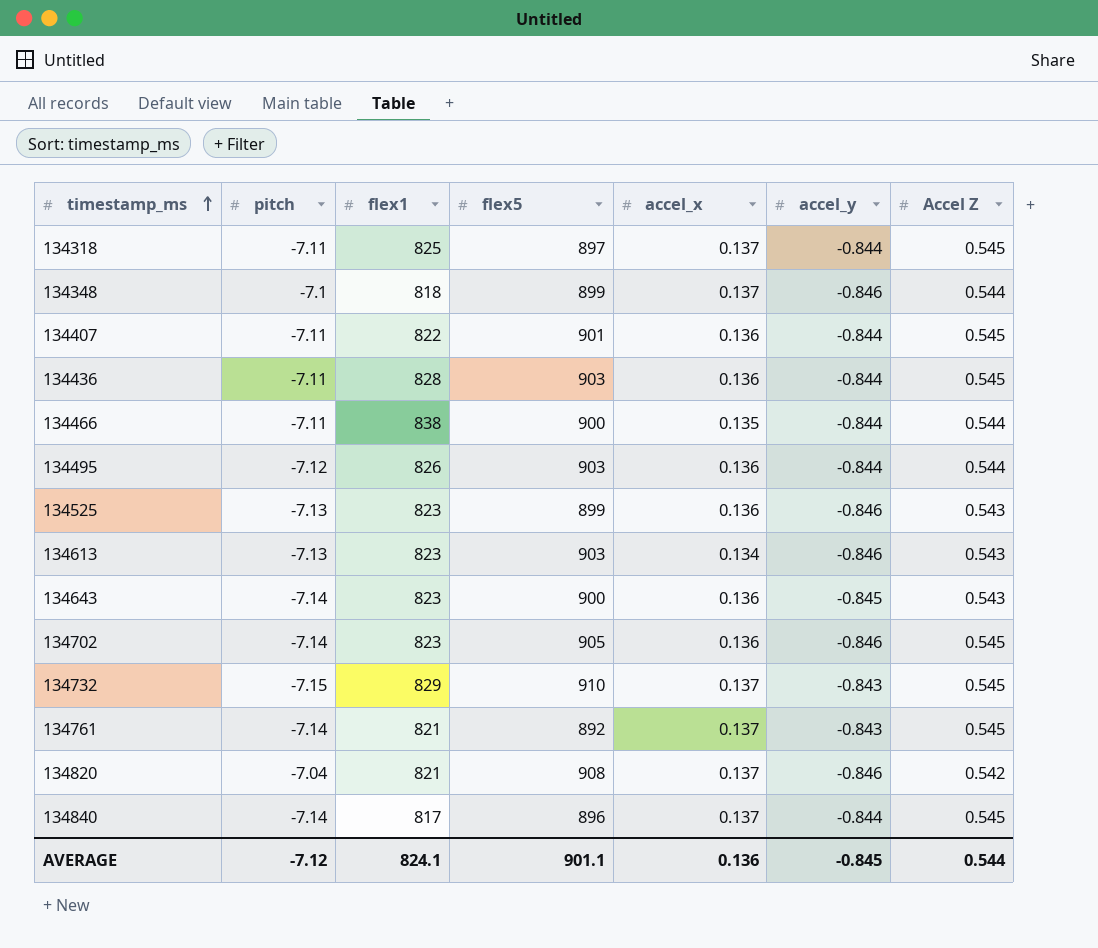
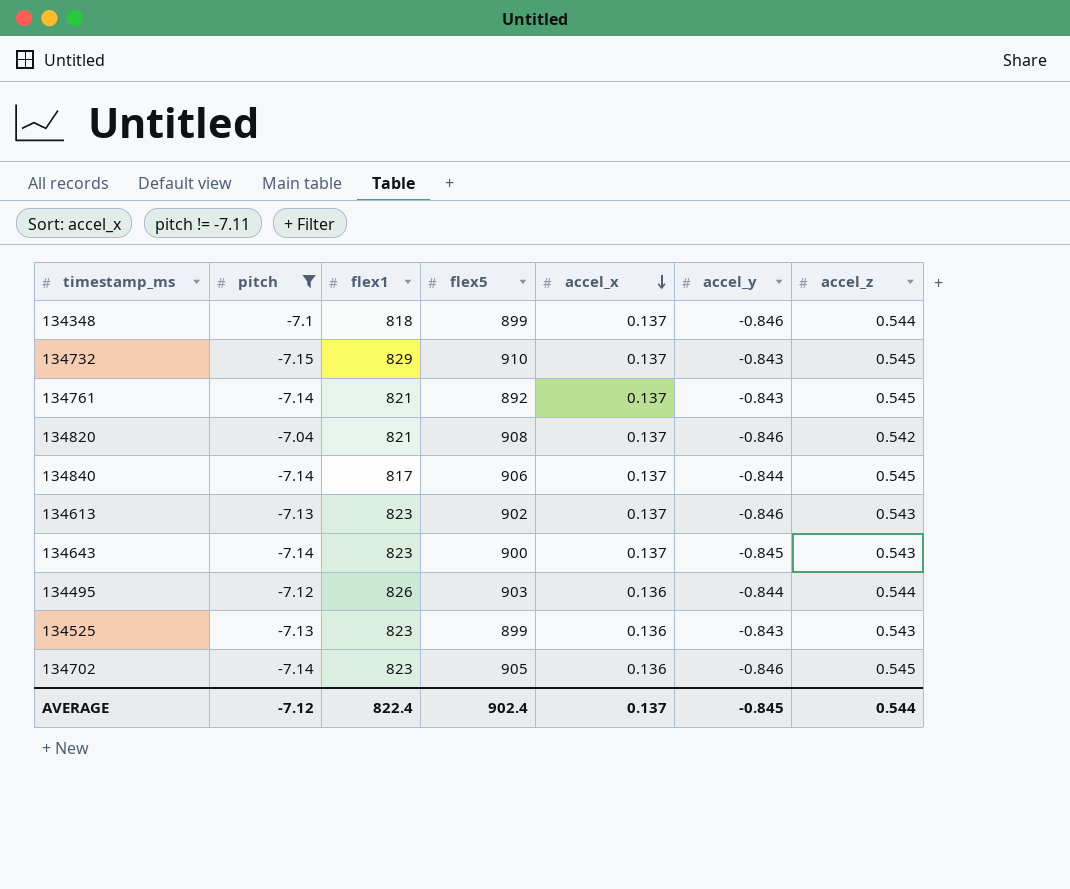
filter: none -> pitch != -7.11
row order: timestamp_ms ascending -> accel_x descending
column name: Accel Z -> accel_z
134840 | flex5: 896 -> 906
134613 | flex5: 903 -> 902
134613 | accel_x: 0.134 -> 0.137
134643 | accel_x: 0.136 -> 0.137
134525 | accel_y: -0.846 -> -0.843
AVERAGE | flex1: 824.1 -> 822.4
AVERAGE | flex5: 901.1 -> 902.4
AVERAGE | accel_x: 0.136 -> 0.137

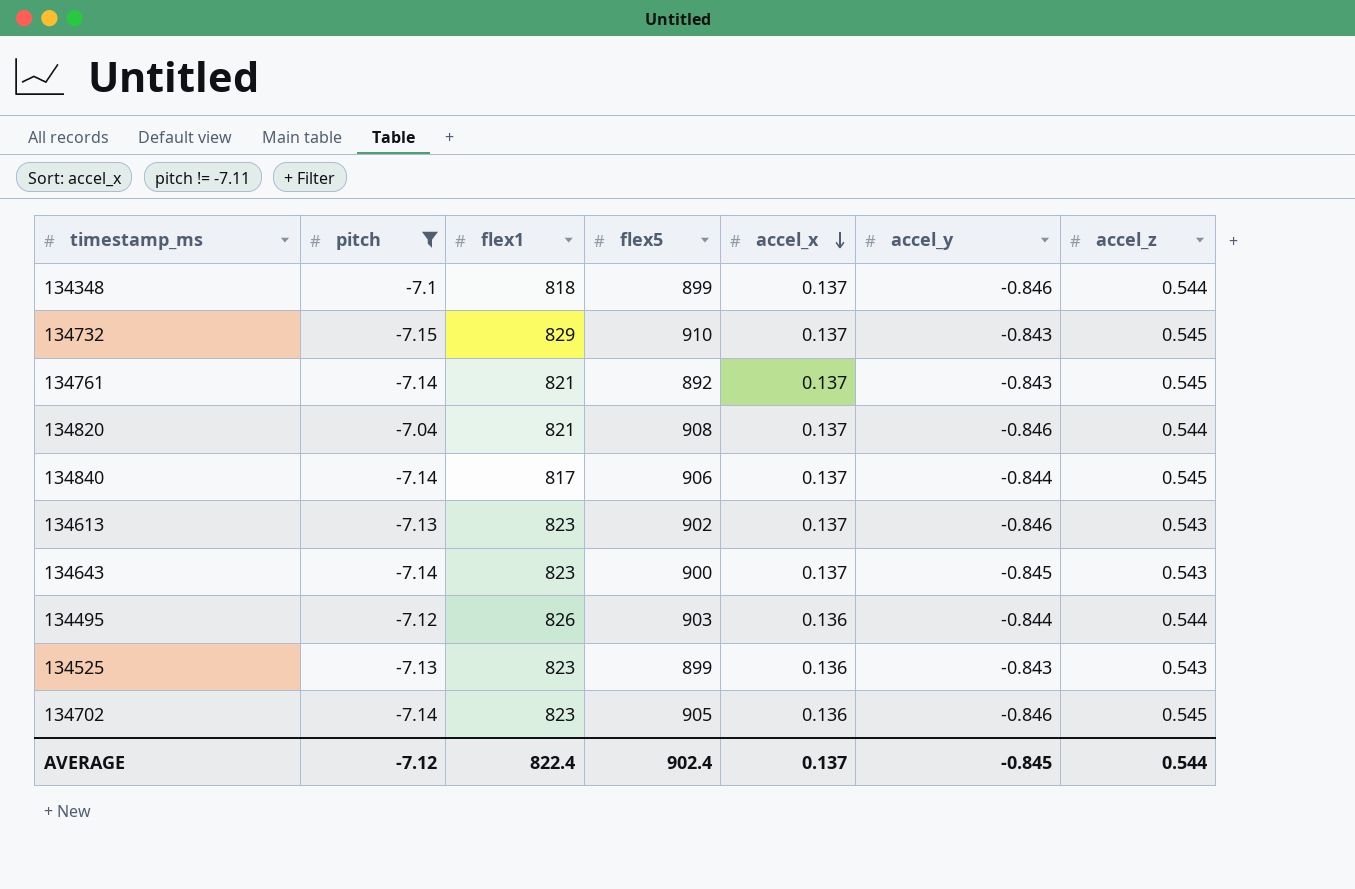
134820 | accel_z: 0.542 -> 0.544

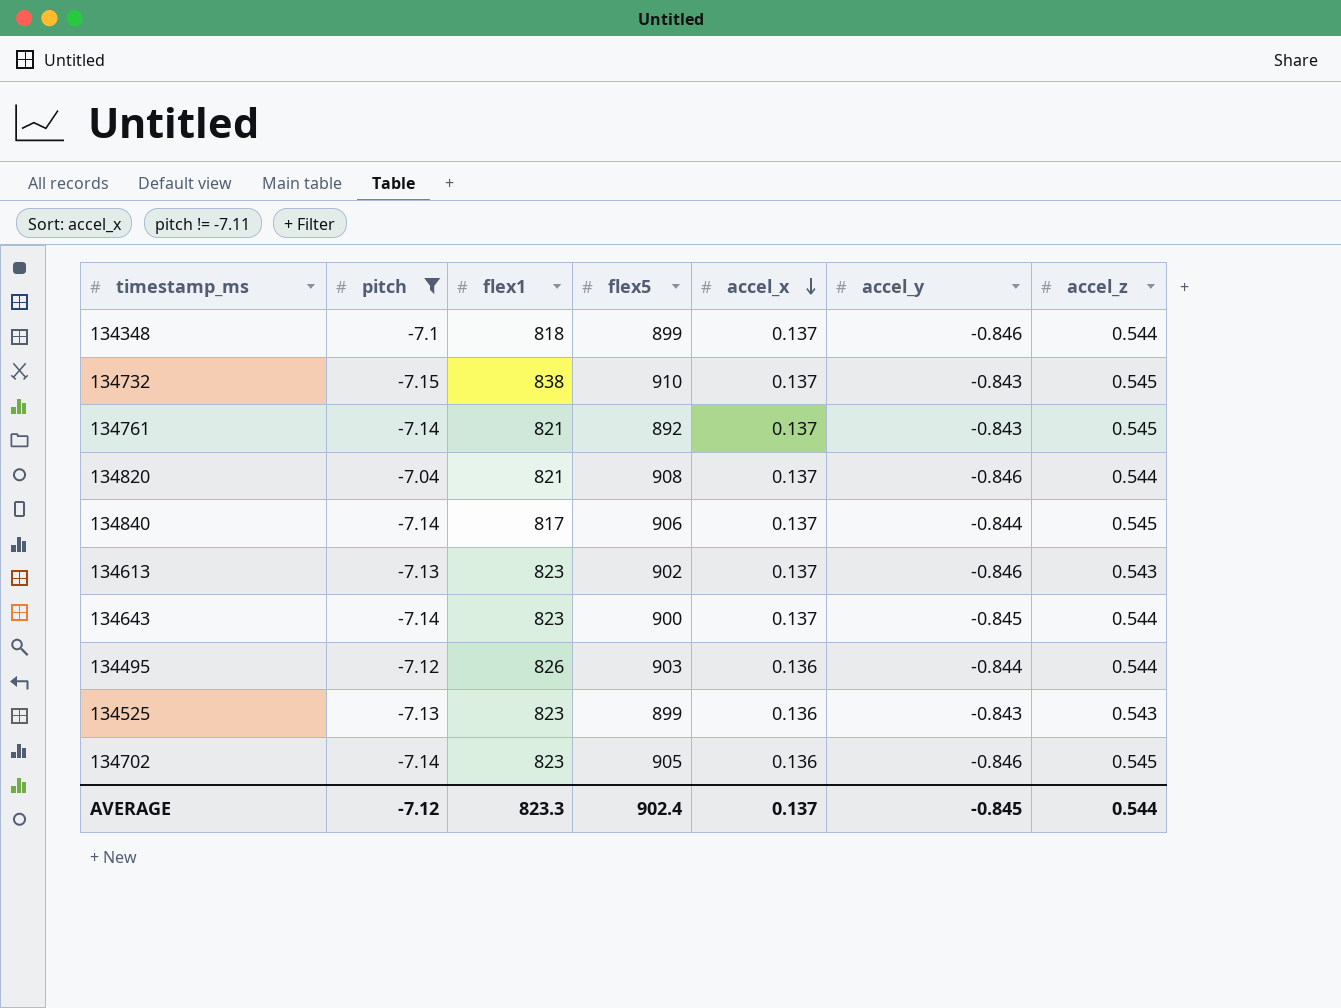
134732 | flex1: 829 -> 838
134643 | accel_z: 0.543 -> 0.544
AVERAGE | flex1: 822.4 -> 823.3

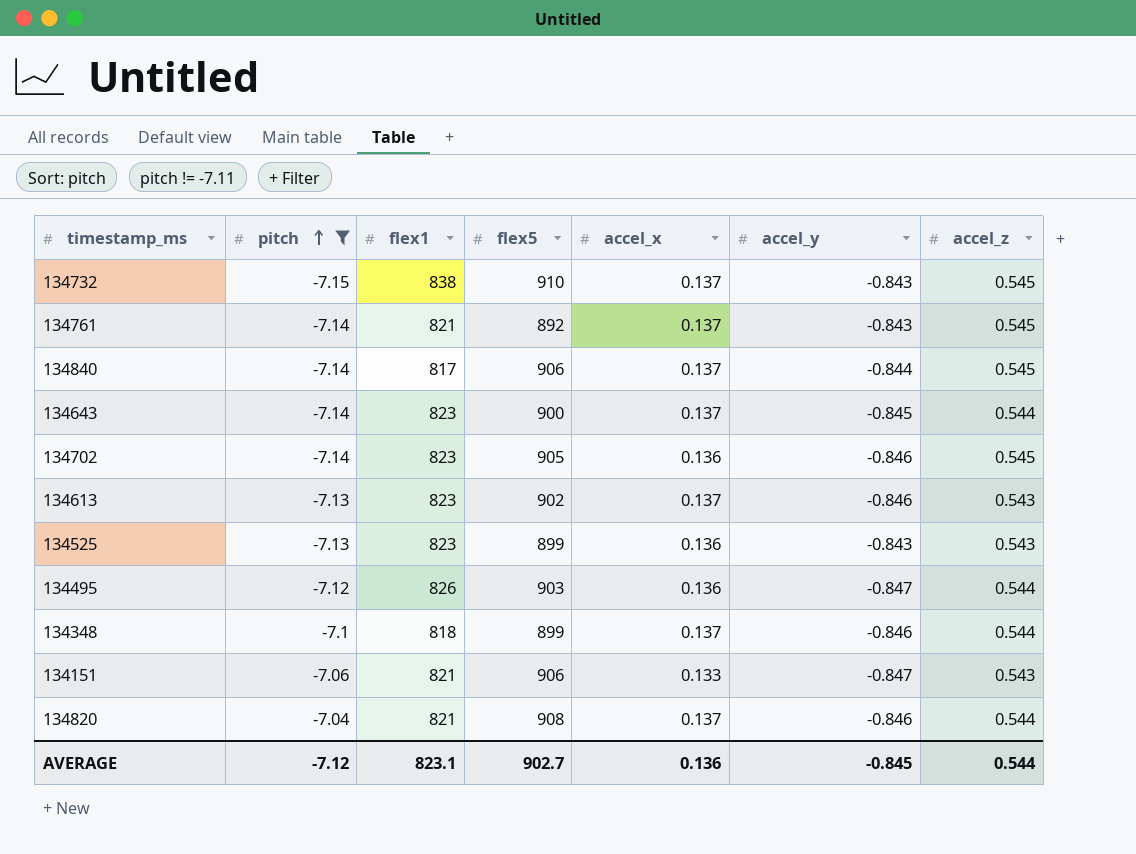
row order: accel_x descending -> pitch ascending
134495 | accel_y: -0.844 -> -0.847
row 134151: none -> -7.06 | 821 | 906 | 0.133 | -0.847 | 0.543
AVERAGE | flex1: 823.3 -> 823.1
AVERAGE | flex5: 902.4 -> 902.7
AVERAGE | accel_x: 0.137 -> 0.136

